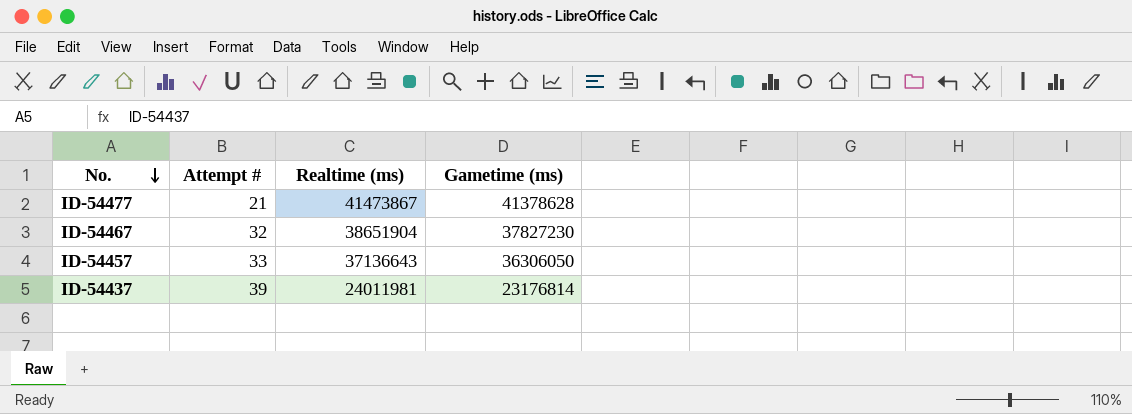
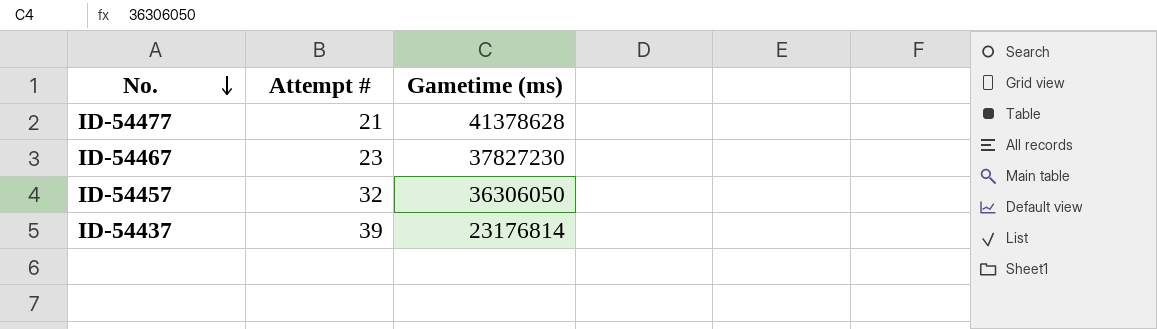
column Realtime (ms) | position: 3 -> none
ID-54467 | Attempt #: 32 -> 23
ID-54457 | Attempt #: 33 -> 32

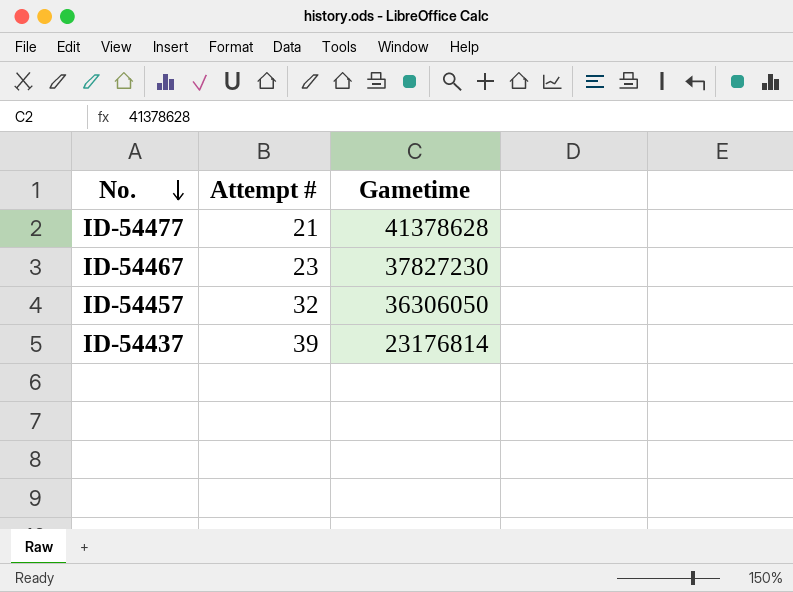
column name: Gametime (ms) -> Gametime

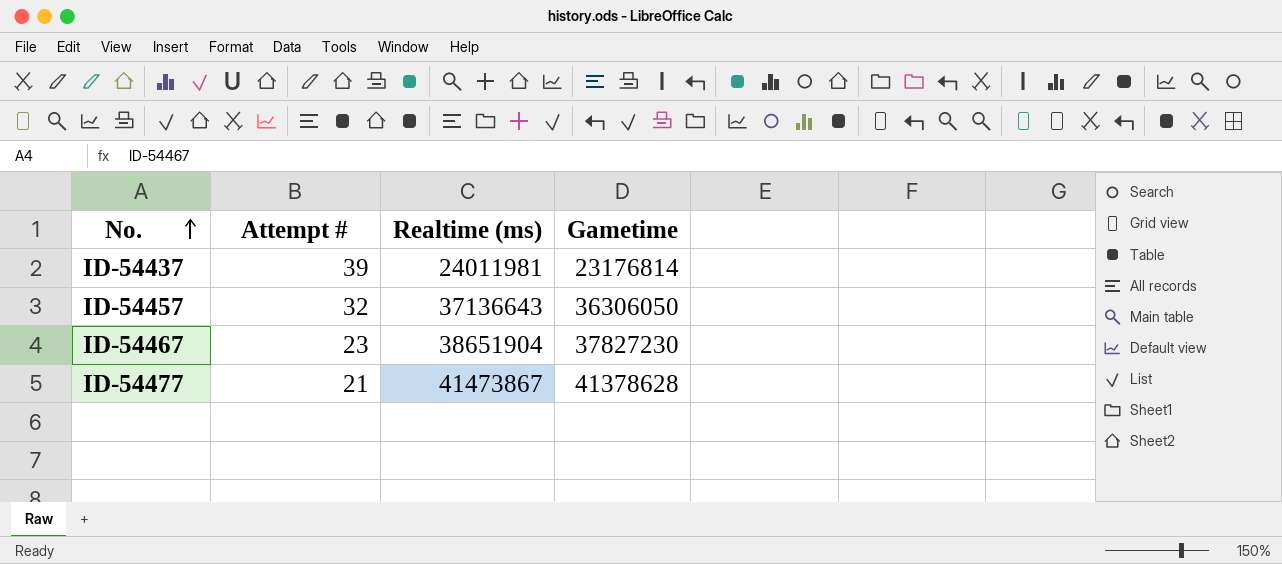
row order: No. descending -> No. ascending
column Realtime (ms) | position: none -> 3

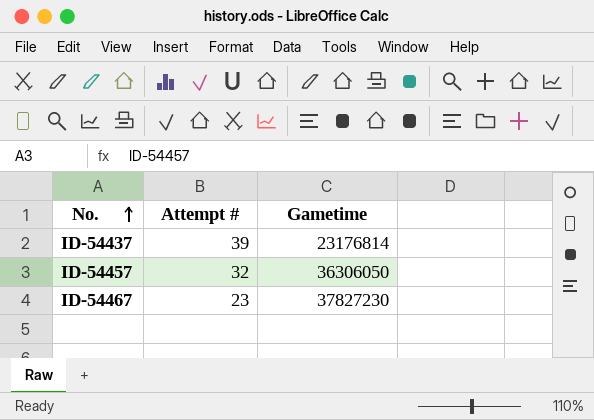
column Realtime (ms) | position: 3 -> none
row ID-54477: 21 | 41473867 | 41378628 -> none

